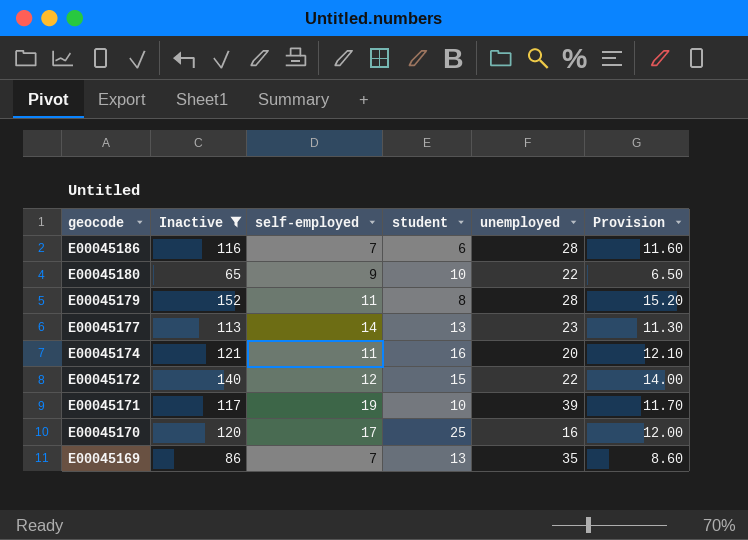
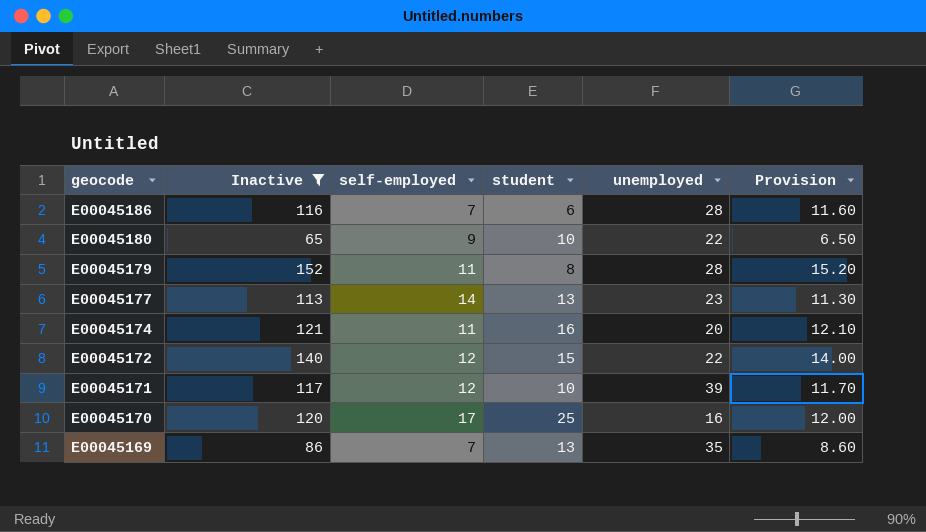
E00045171 | self-employed: 19 -> 12

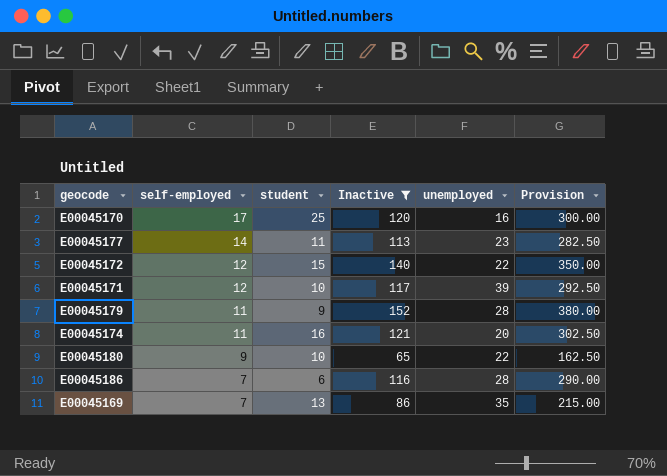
row order: geocode descending -> self-employed descending
column Inactive | position: 2 -> 4
column Provision | formula: [Inactive] * 0.1 -> [Inactive] * 2.5
E00045177 | student: 13 -> 11
E00045179 | student: 8 -> 9

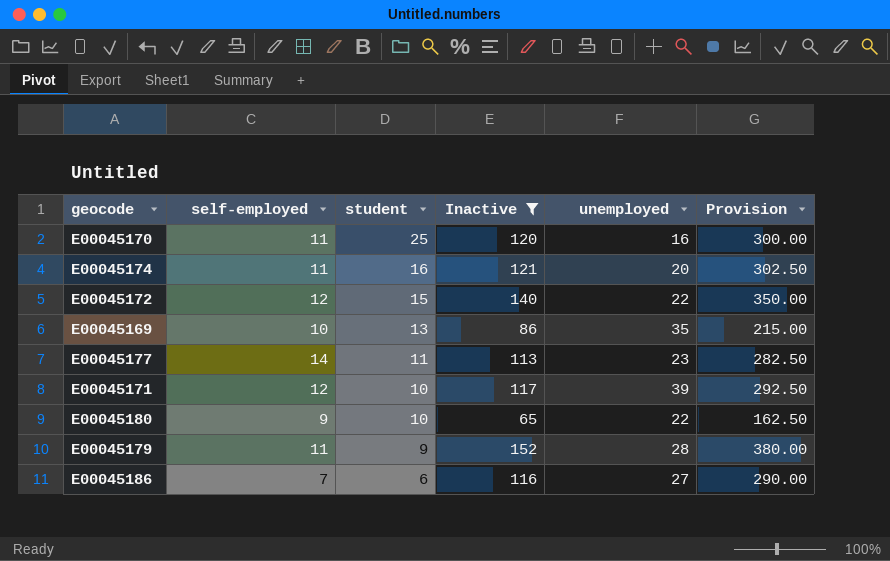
row order: self-employed descending -> student descending
E00045170 | self-employed: 17 -> 11
E00045169 | self-employed: 7 -> 10
E00045186 | unemployed: 28 -> 27

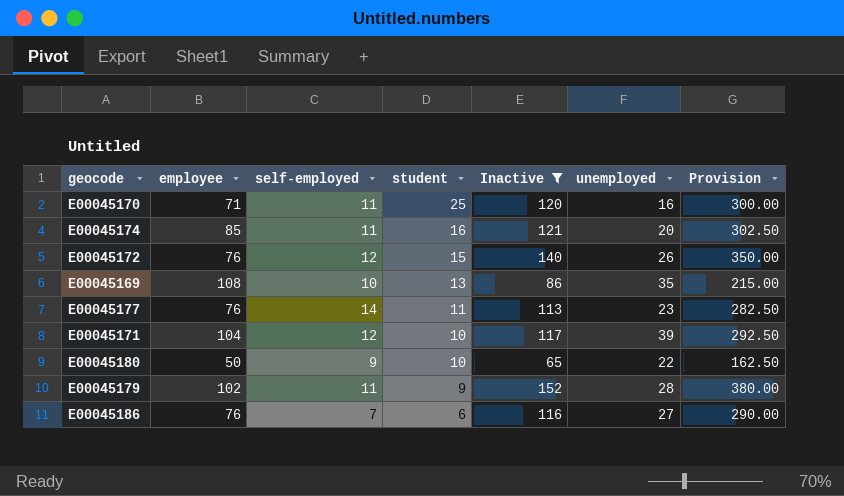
column employee | position: none -> 2
E00045172 | unemployed: 22 -> 26

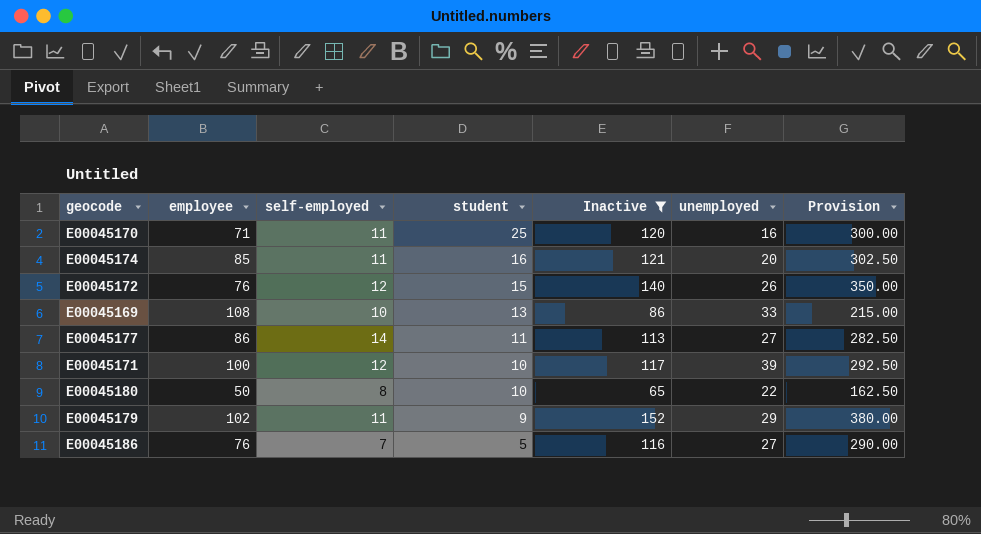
E00045169 | unemployed: 35 -> 33
E00045177 | employee: 76 -> 86
E00045177 | unemployed: 23 -> 27
E00045171 | employee: 104 -> 100
E00045180 | self-employed: 9 -> 8
E00045179 | unemployed: 28 -> 29
E00045186 | student: 6 -> 5

